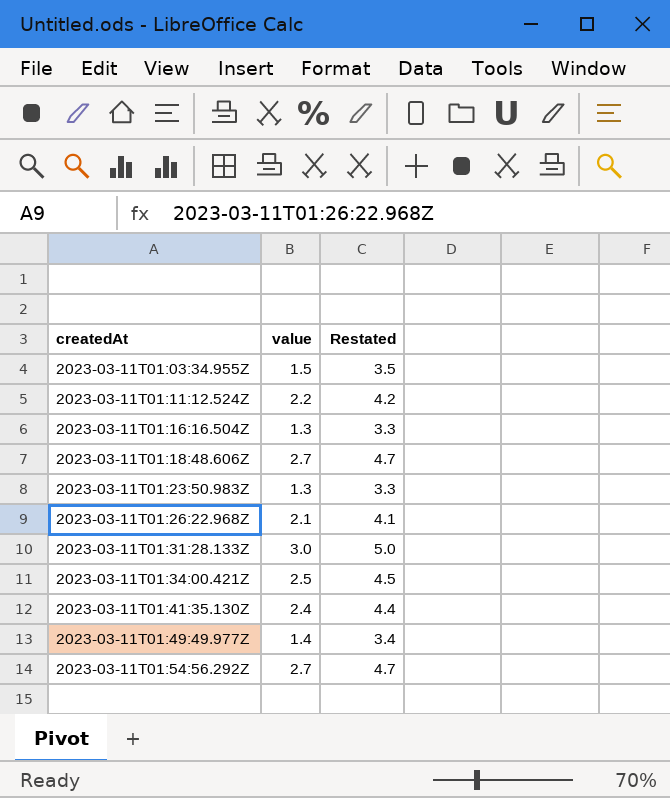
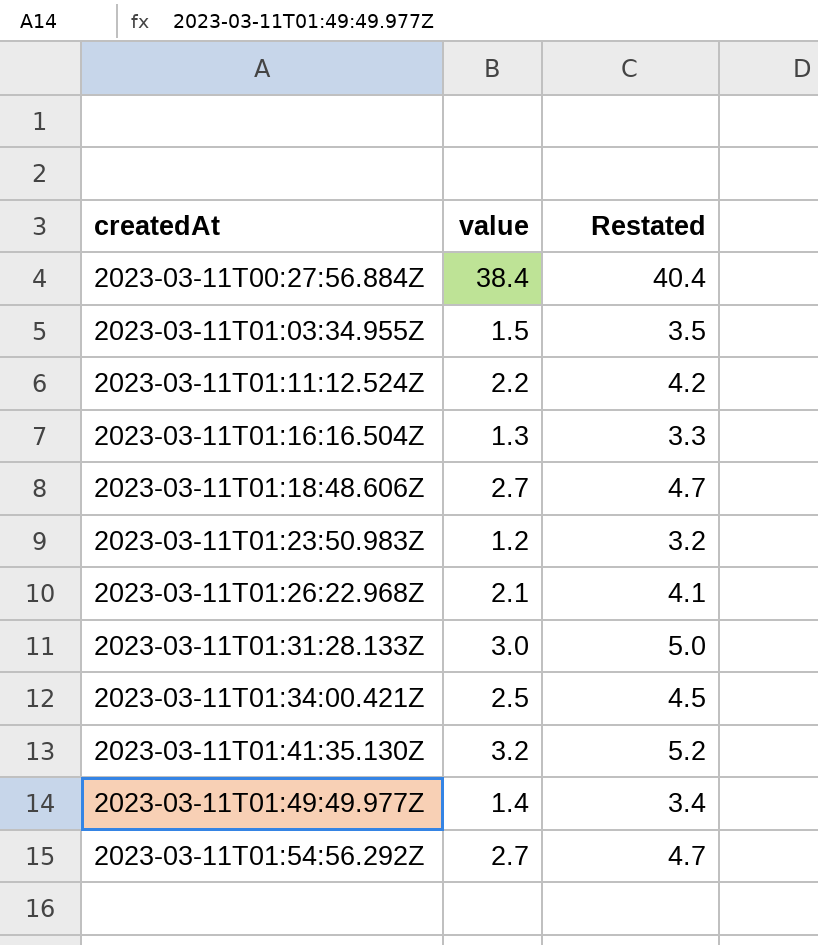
row 2023-03-11T00:27:56.884Z: none -> 38.4 | 40.4
2023-03-11T01:23:50.983Z | value: 1.3 -> 1.2
2023-03-11T01:23:50.983Z | Restated: 3.3 -> 3.2
2023-03-11T01:41:35.130Z | value: 2.4 -> 3.2
2023-03-11T01:41:35.130Z | Restated: 4.4 -> 5.2

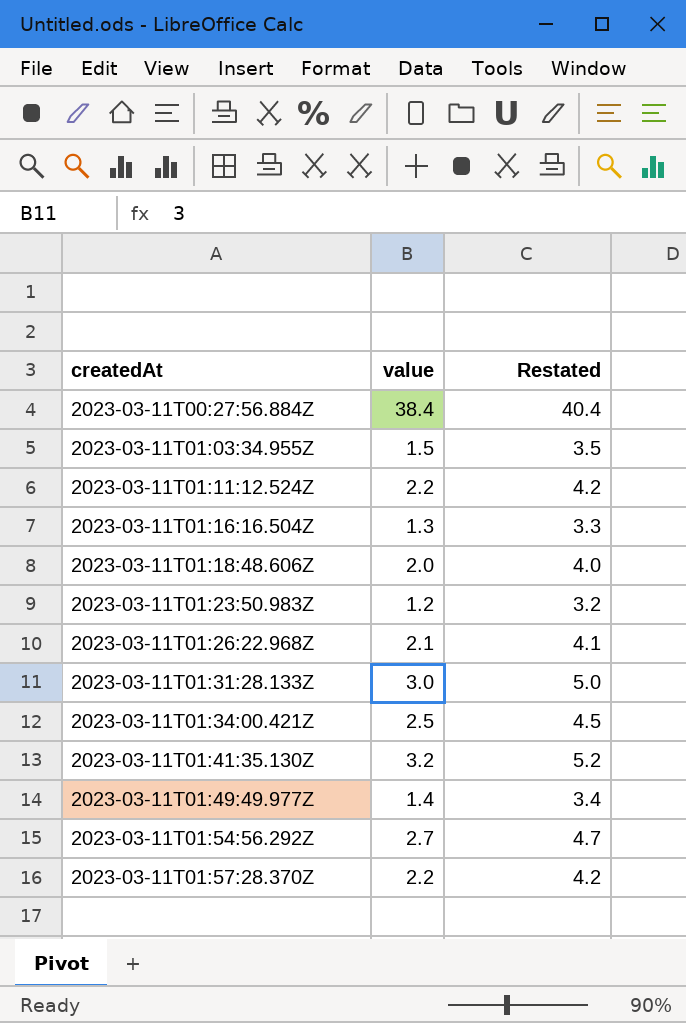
2023-03-11T01:18:48.606Z | value: 2.7 -> 2.0
2023-03-11T01:18:48.606Z | Restated: 4.7 -> 4.0
row 2023-03-11T01:57:28.370Z: none -> 2.2 | 4.2

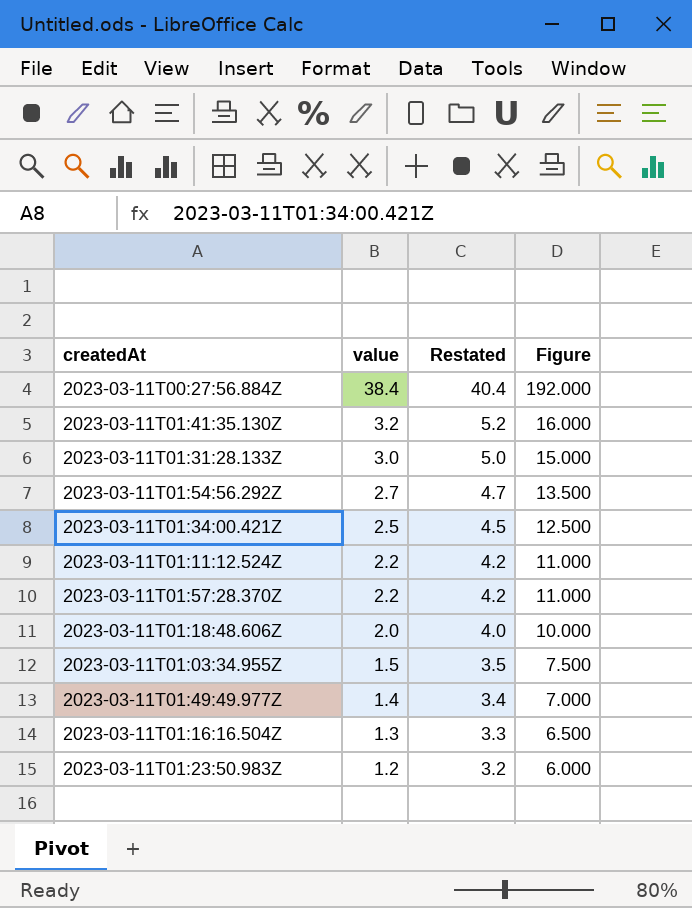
row order: createdAt ascending -> value descending
column Figure | formula: none -> [value] * 5
row 2023-03-11T01:26:22.968Z: 2.1 | 4.1 -> none

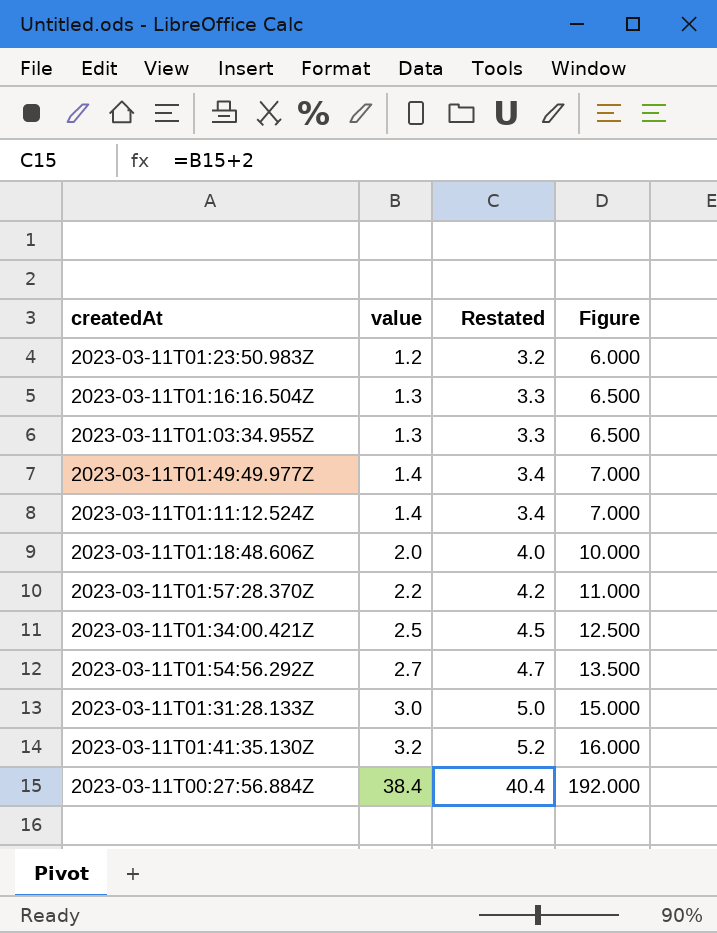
row order: value descending -> value ascending
2023-03-11T01:03:34.955Z | value: 1.5 -> 1.3
2023-03-11T01:03:34.955Z | Restated: 3.5 -> 3.3
2023-03-11T01:03:34.955Z | Figure: 7.500 -> 6.500
2023-03-11T01:11:12.524Z | value: 2.2 -> 1.4
2023-03-11T01:11:12.524Z | Restated: 4.2 -> 3.4
2023-03-11T01:11:12.524Z | Figure: 11.000 -> 7.000

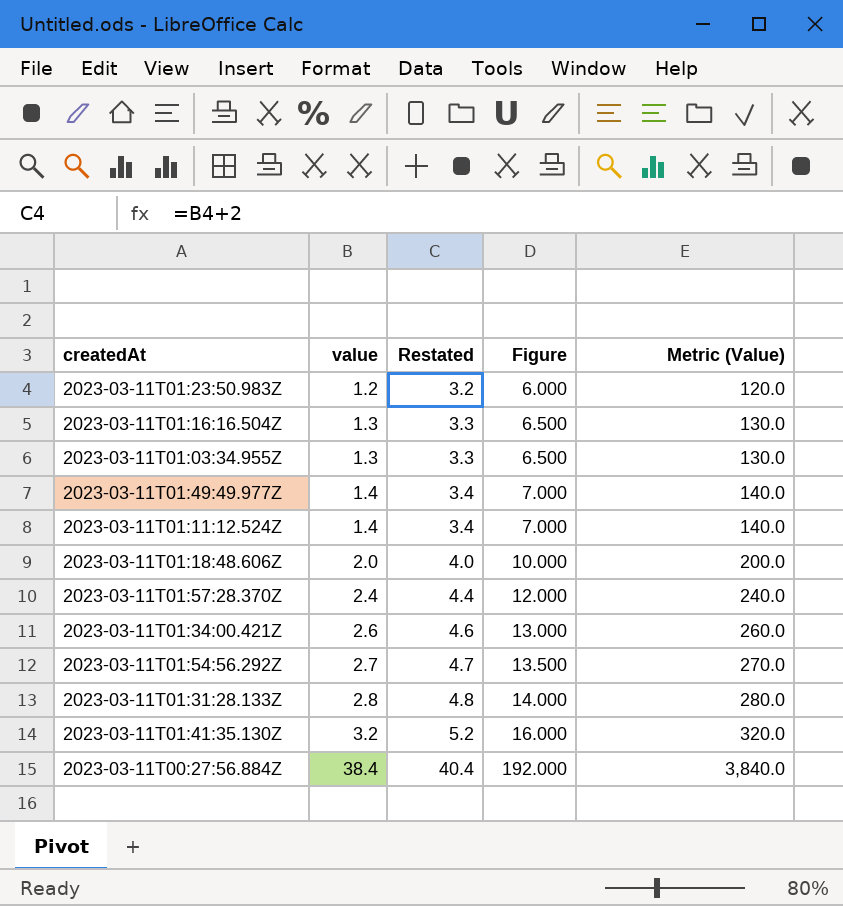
column Metric (Value) | formula: none -> [value] * 100
2023-03-11T01:57:28.370Z | value: 2.2 -> 2.4
2023-03-11T01:57:28.370Z | Restated: 4.2 -> 4.4
2023-03-11T01:57:28.370Z | Figure: 11.000 -> 12.000
2023-03-11T01:34:00.421Z | value: 2.5 -> 2.6
2023-03-11T01:34:00.421Z | Restated: 4.5 -> 4.6
2023-03-11T01:34:00.421Z | Figure: 12.500 -> 13.000
2023-03-11T01:31:28.133Z | value: 3.0 -> 2.8
2023-03-11T01:31:28.133Z | Restated: 5.0 -> 4.8
2023-03-11T01:31:28.133Z | Figure: 15.000 -> 14.000

